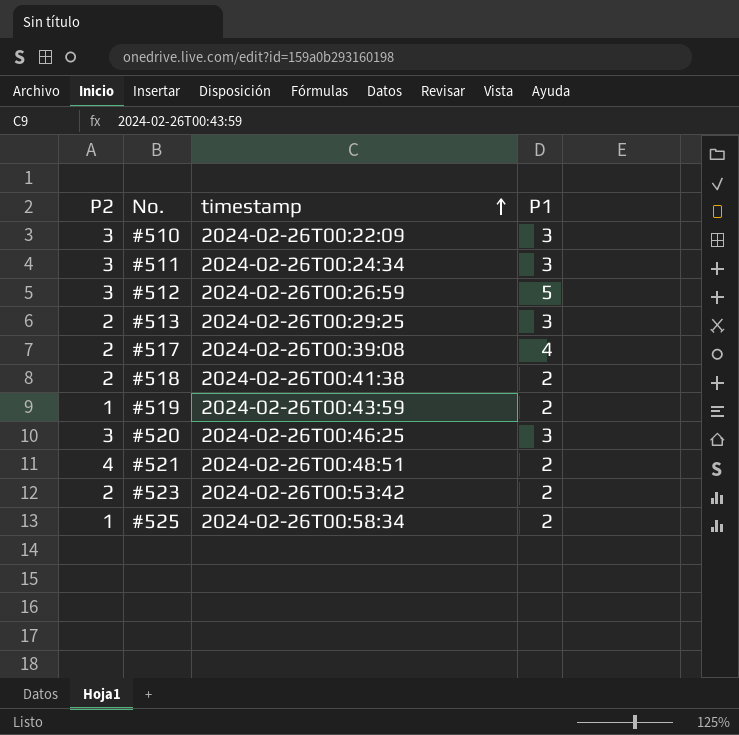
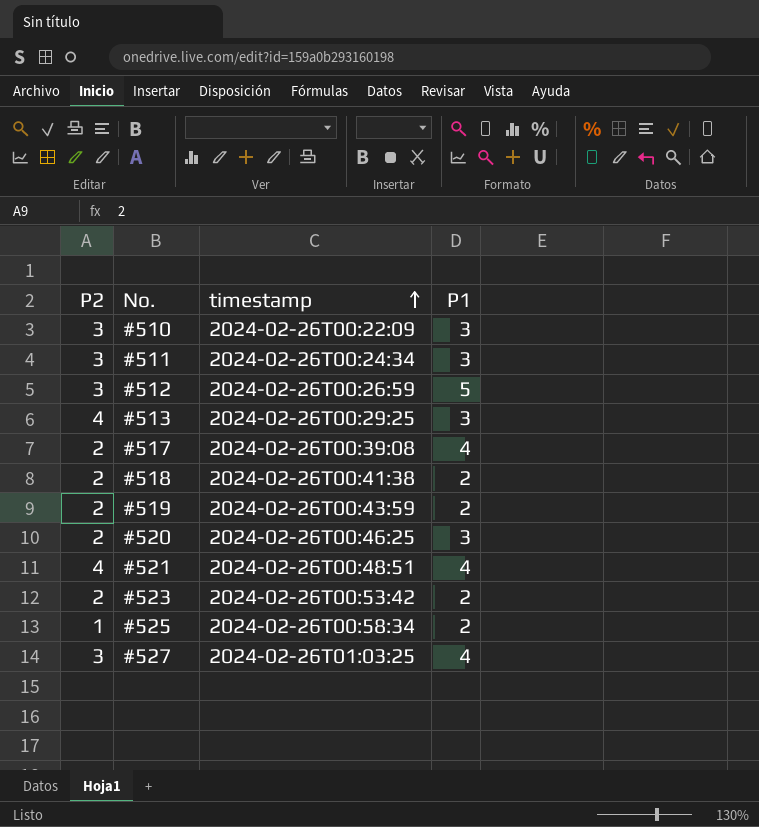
#513 | P2: 2 -> 4
#519 | P2: 1 -> 2
#520 | P2: 3 -> 2
#521 | P1: 2 -> 4
row #527: none -> 3 | 2024-02-26T01:03:25 | 4

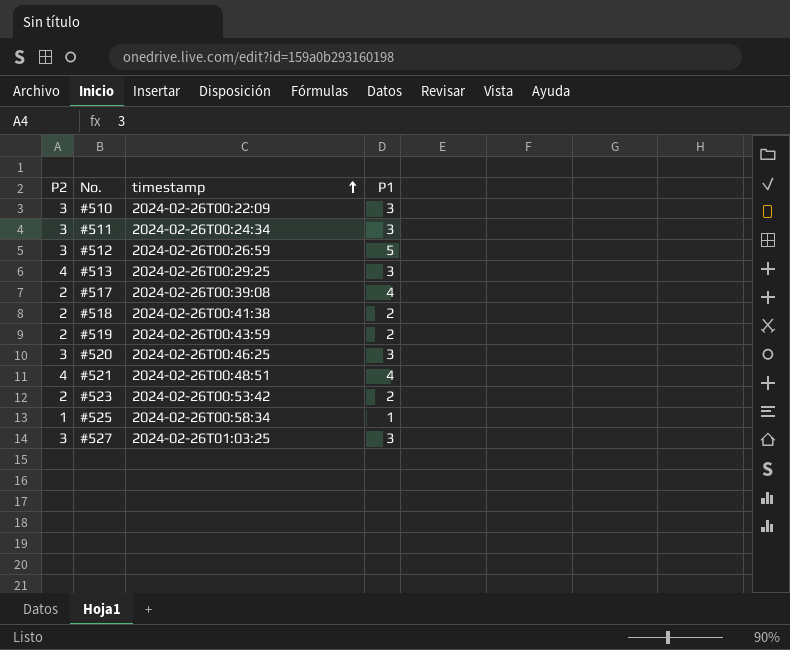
#520 | P2: 2 -> 3
#525 | P1: 2 -> 1
#527 | P1: 4 -> 3

